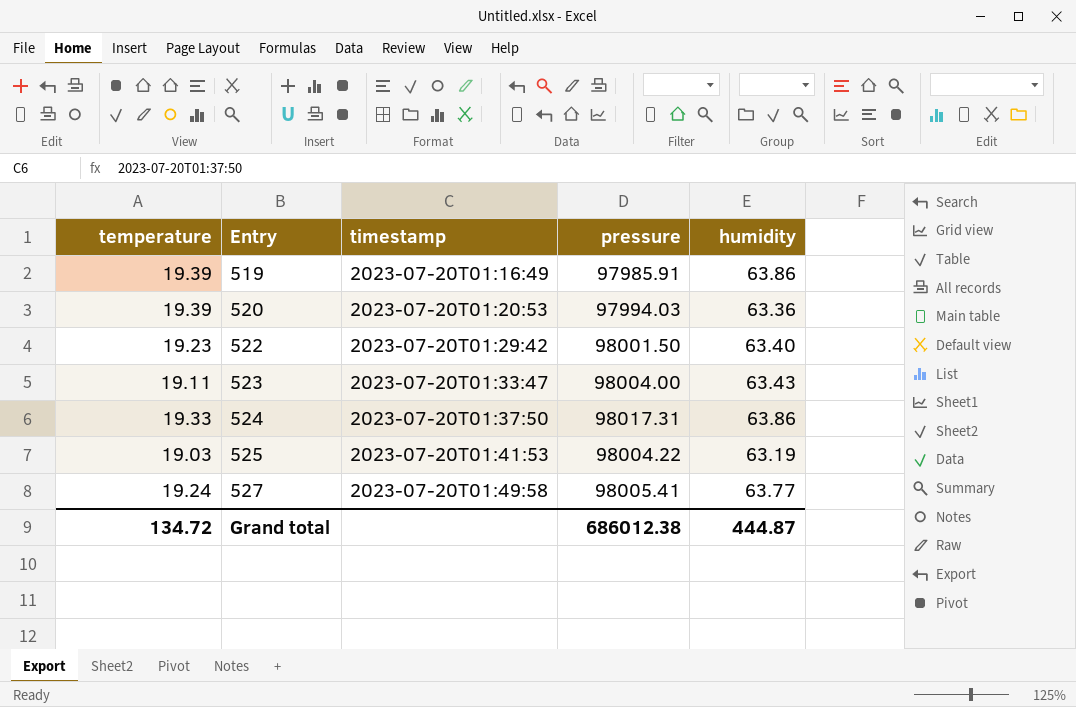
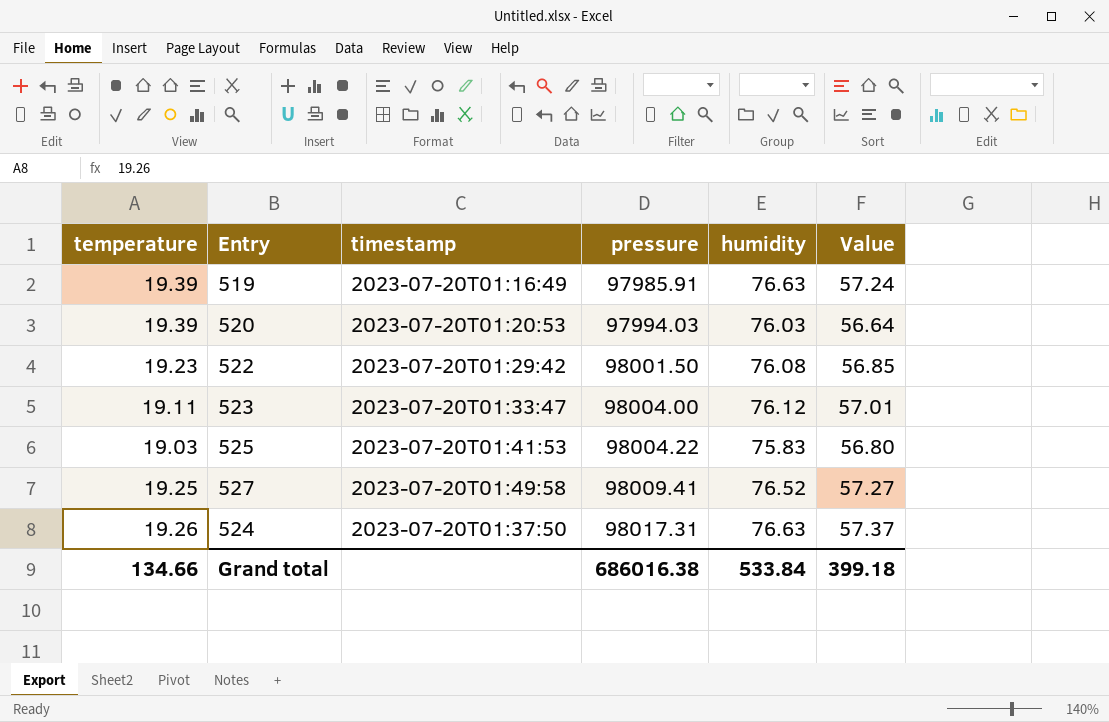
row order: Entry ascending -> pressure ascending
column Value | formula: none -> [humidity] - [temperature]
519 | humidity: 63.86 -> 76.63
520 | humidity: 63.36 -> 76.03
522 | humidity: 63.40 -> 76.08
523 | humidity: 63.43 -> 76.12
525 | humidity: 63.19 -> 75.83
527 | temperature: 19.24 -> 19.25
527 | pressure: 98005.41 -> 98009.41
527 | humidity: 63.77 -> 76.52
524 | temperature: 19.33 -> 19.26
524 | humidity: 63.86 -> 76.63
Grand total | temperature: 134.72 -> 134.66
Grand total | pressure: 686012.38 -> 686016.38
Grand total | humidity: 444.87 -> 533.84

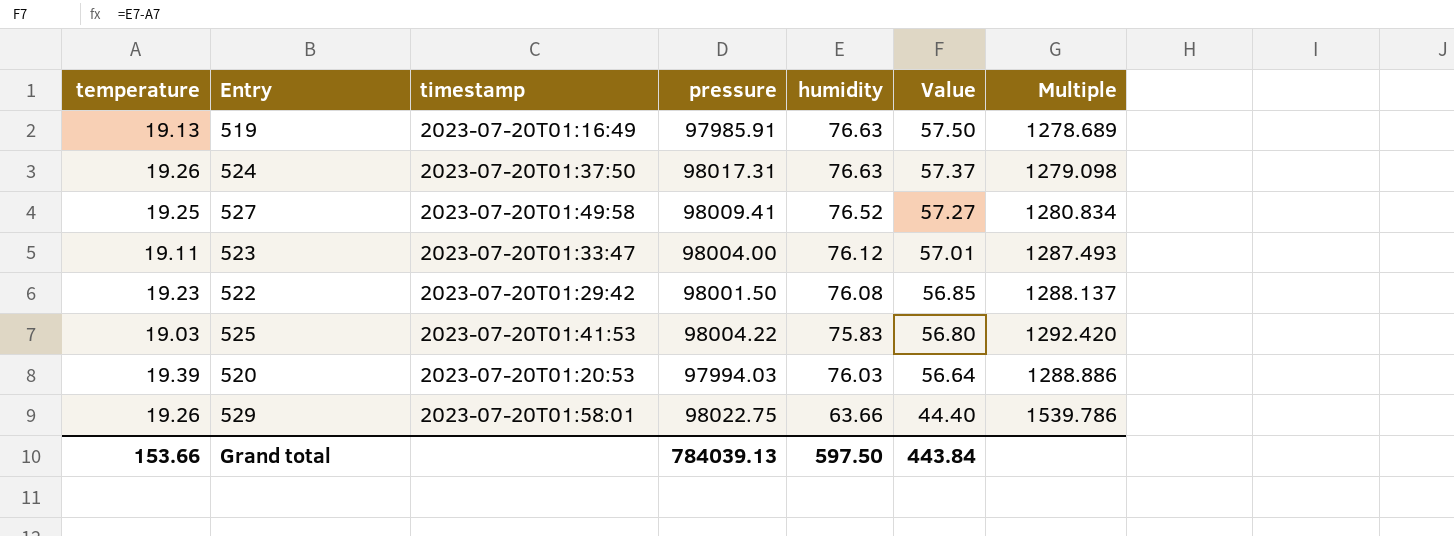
row order: pressure ascending -> Value descending
column Multiple | formula: none -> [pressure] / [humidity]
519 | temperature: 19.39 -> 19.13
519 | Value: 57.24 -> 57.50
row 529: none -> 19.26 | 2023-07-20T01:58:01 | 98022.75 | 63.66 | 44.40 | 1539.786
Grand total | temperature: 134.66 -> 153.66
Grand total | pressure: 686016.38 -> 784039.13
Grand total | humidity: 533.84 -> 597.50
Grand total | Value: 399.18 -> 443.84

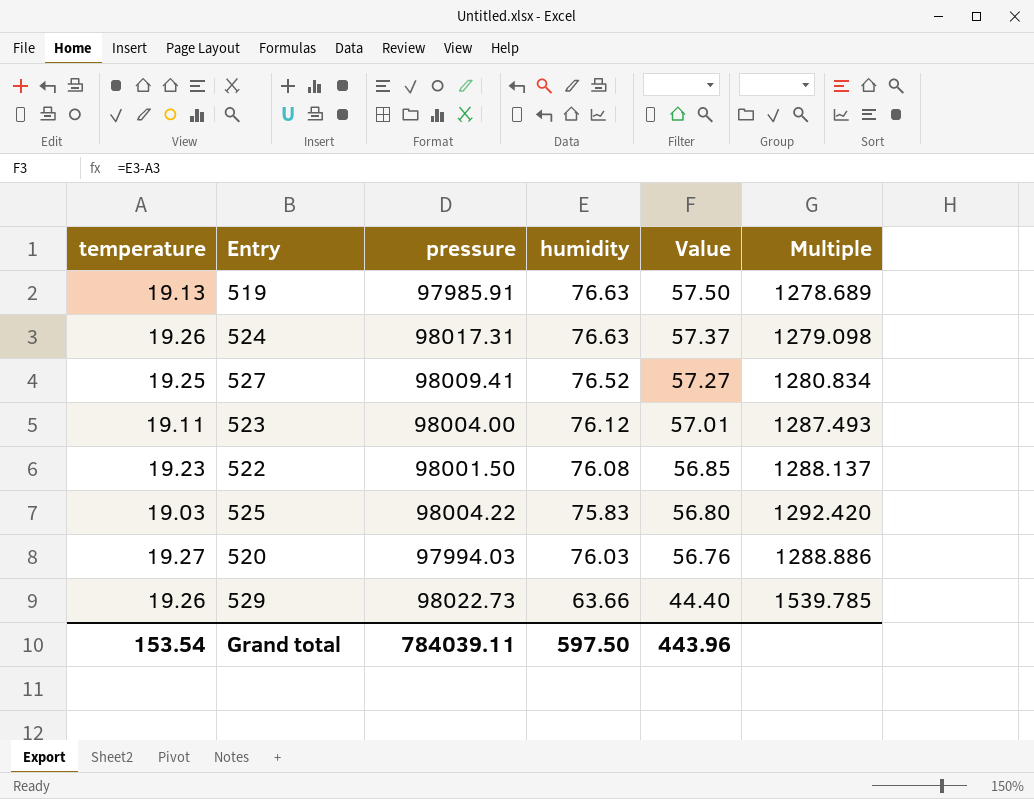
column timestamp | position: 3 -> none
520 | temperature: 19.39 -> 19.27
520 | Value: 56.64 -> 56.76
529 | pressure: 98022.75 -> 98022.73
529 | Multiple: 1539.786 -> 1539.785
Grand total | temperature: 153.66 -> 153.54
Grand total | pressure: 784039.13 -> 784039.11
Grand total | Value: 443.84 -> 443.96

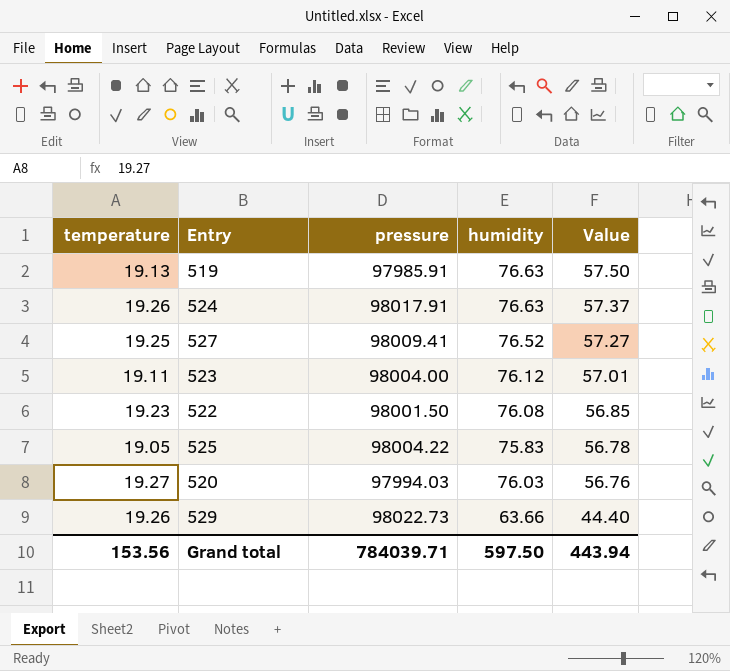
column Multiple | formula: [pressure] / [humidity] -> none
524 | pressure: 98017.31 -> 98017.91
525 | temperature: 19.03 -> 19.05
525 | Value: 56.80 -> 56.78
Grand total | temperature: 153.54 -> 153.56
Grand total | pressure: 784039.11 -> 784039.71
Grand total | Value: 443.96 -> 443.94

